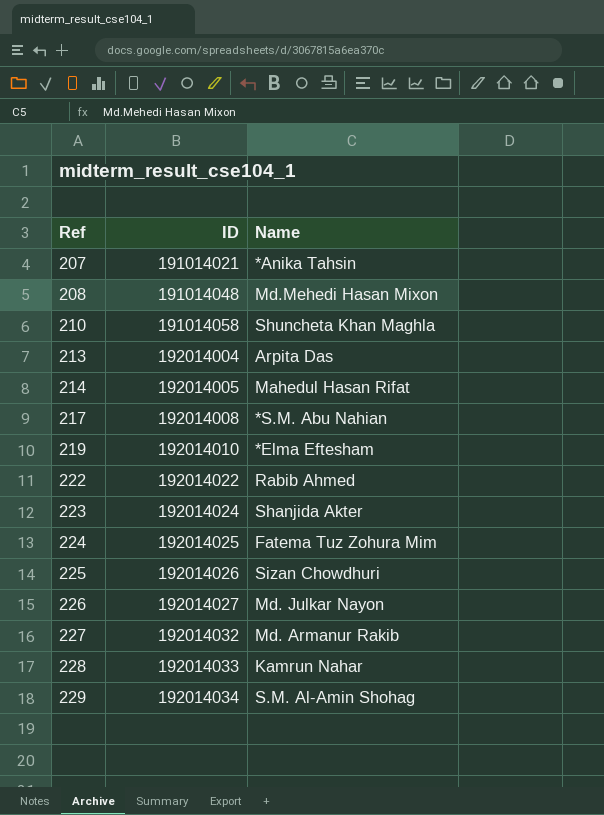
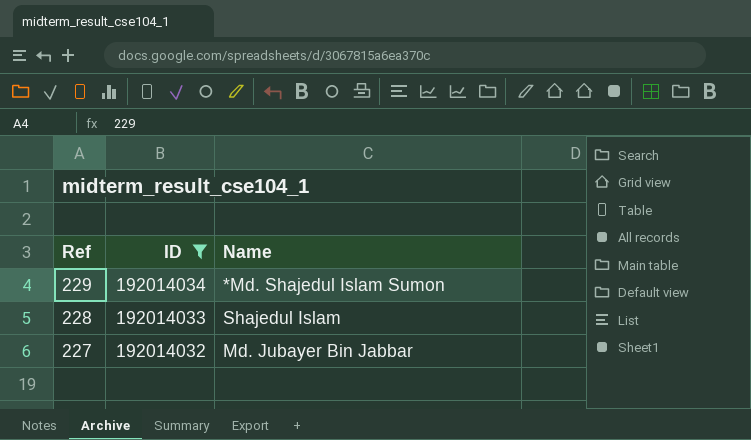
filter: none -> ID >= 192014032
row order: Ref ascending -> Ref descending
229 | Name: S.M. Al-Amin Shohag -> *Md. Shajedul Islam Sumon
228 | Name: Kamrun Nahar -> Shajedul Islam
227 | Name: Md. Armanur Rakib -> Md. Jubayer Bin Jabbar

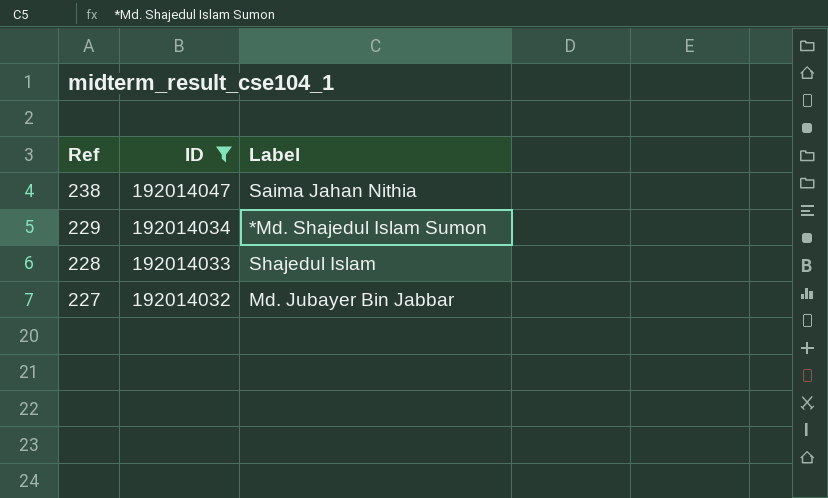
column name: Name -> Label
row 238: none -> 192014047 | Saima Jahan Nithia

